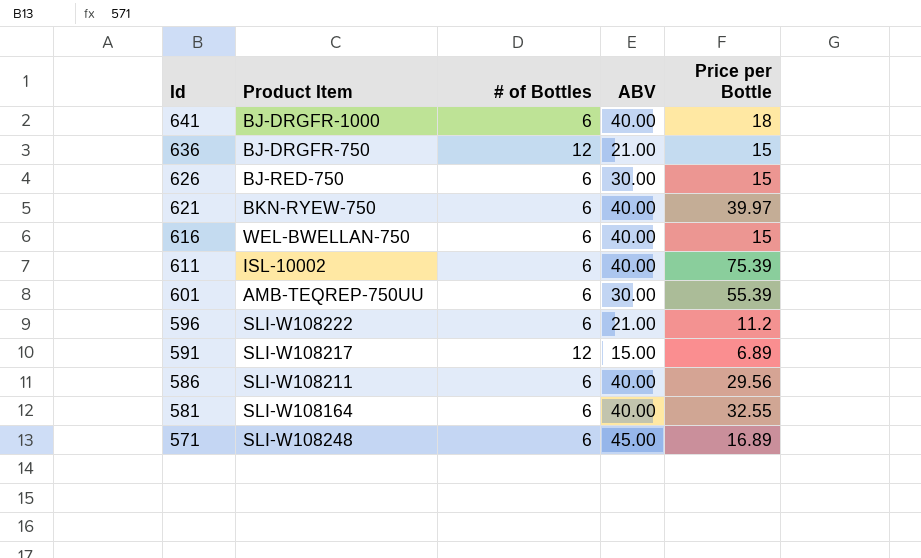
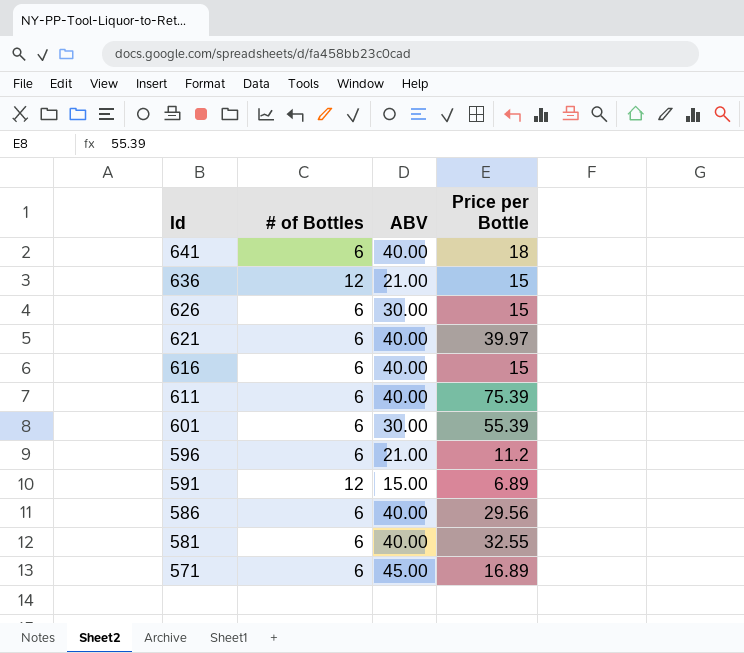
column Product Item | position: 2 -> none

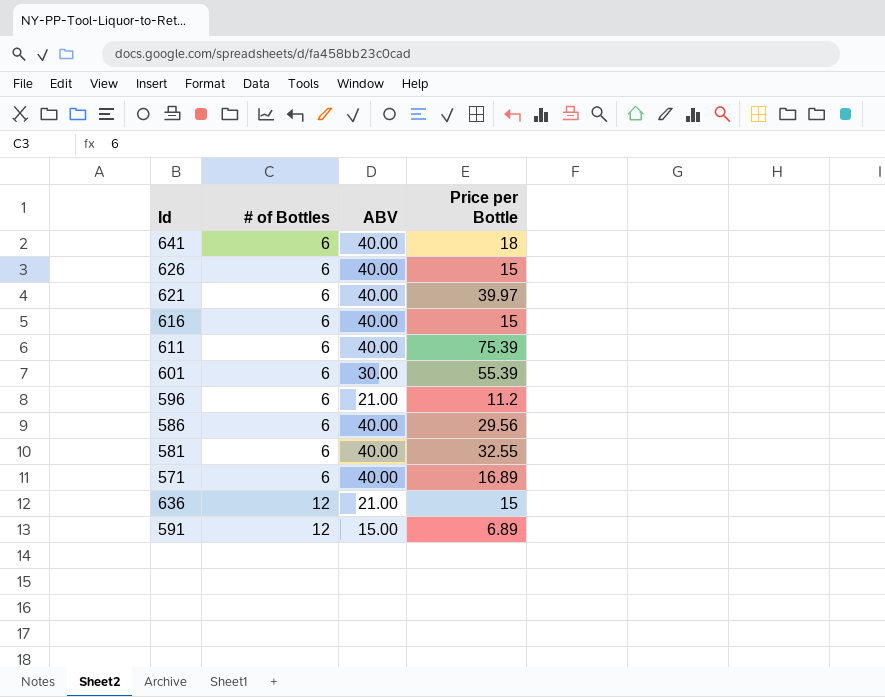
row order: Id descending -> # of Bottles ascending
626 | ABV: 30.00 -> 40.00
571 | ABV: 45.00 -> 40.00

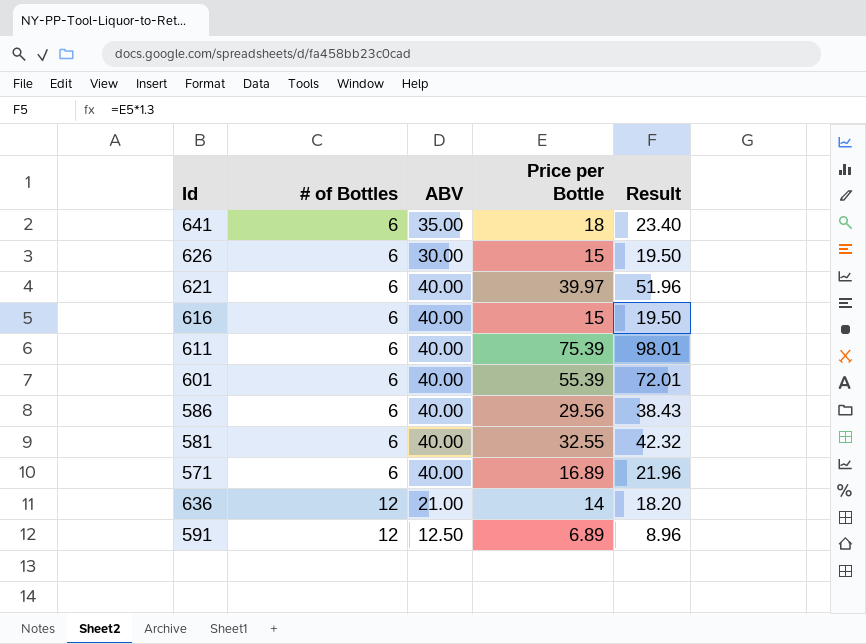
column Result | formula: none -> [Price per Bottle] * 1.3
row 596: 6 | 21.00 | 11.2 -> none
641 | ABV: 40.00 -> 35.00
626 | ABV: 40.00 -> 30.00
601 | ABV: 30.00 -> 40.00
636 | Price per Bottle: 15 -> 14
591 | ABV: 15.00 -> 12.50

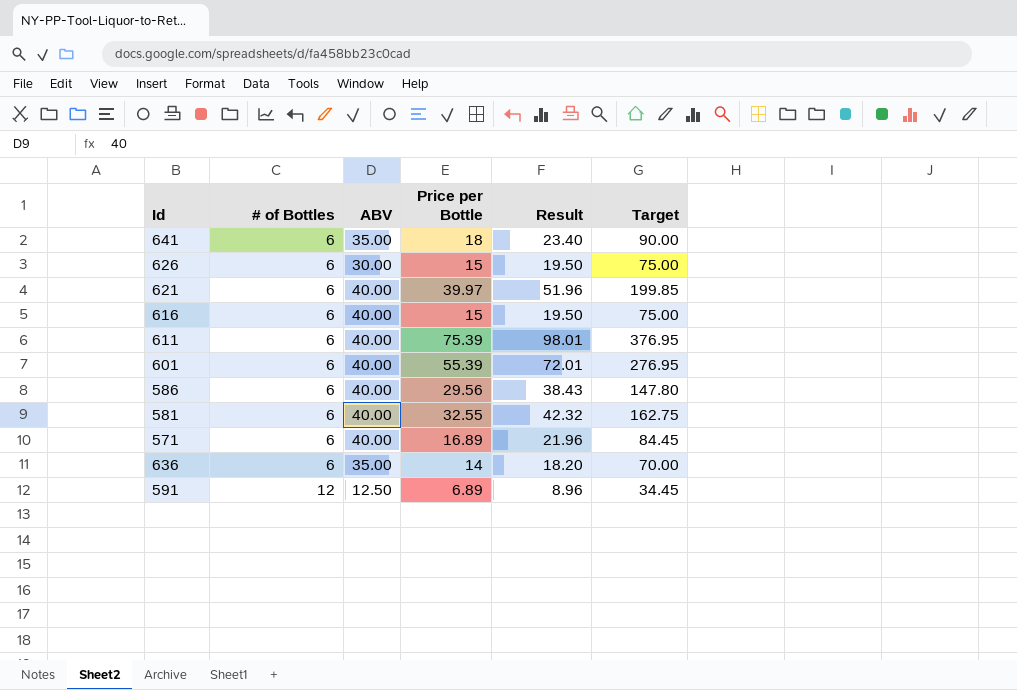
column Target | formula: none -> [Price per Bottle] * 5
636 | # of Bottles: 12 -> 6
636 | ABV: 21.00 -> 35.00

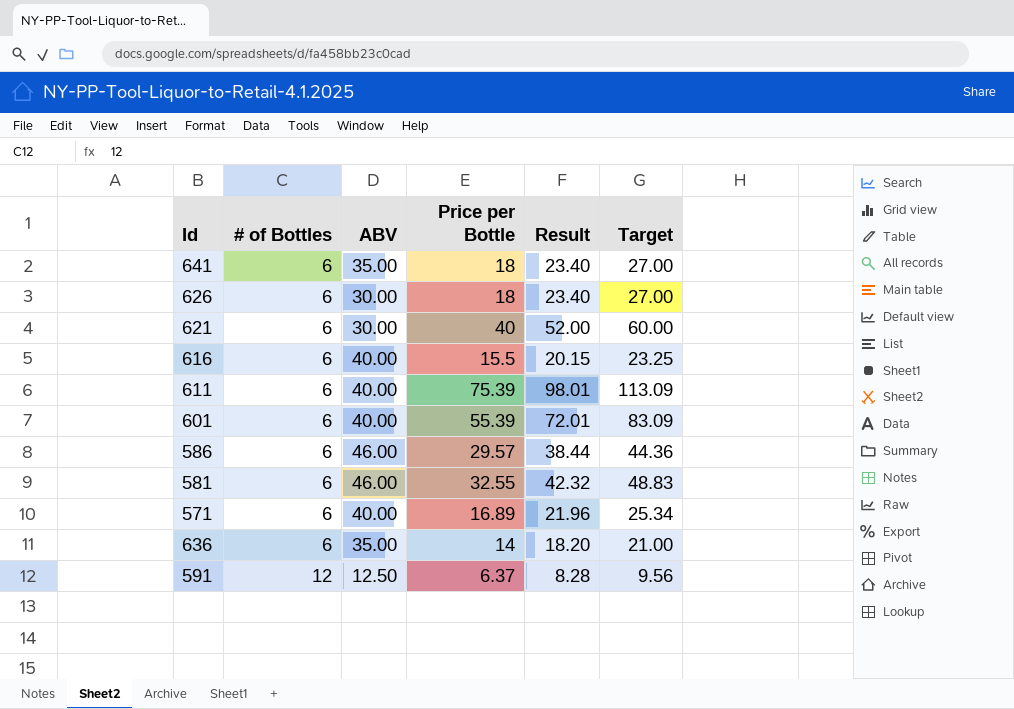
column Target | formula: [Price per Bottle] * 5 -> [Price per Bottle] * 1.5
626 | Price per Bottle: 15 -> 18
626 | Result: 19.50 -> 23.40
621 | ABV: 40.00 -> 30.00
621 | Price per Bottle: 39.97 -> 40
621 | Result: 51.96 -> 52.00
616 | Price per Bottle: 15 -> 15.5
616 | Result: 19.50 -> 20.15
586 | ABV: 40.00 -> 46.00
586 | Price per Bottle: 29.56 -> 29.57
586 | Result: 38.43 -> 38.44
581 | ABV: 40.00 -> 46.00
591 | Price per Bottle: 6.89 -> 6.37
591 | Result: 8.96 -> 8.28

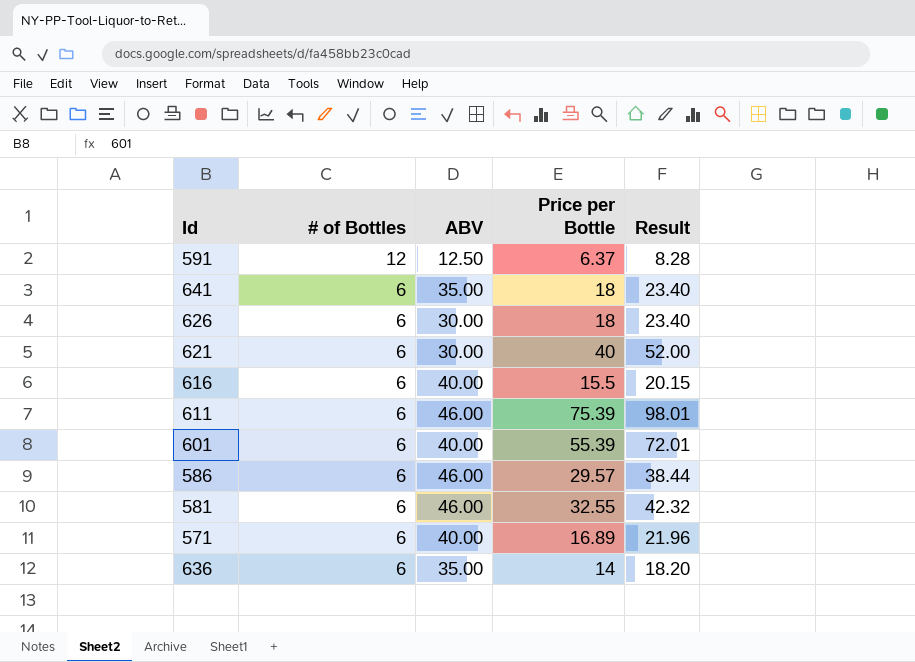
row order: # of Bottles ascending -> # of Bottles descending
column Target | formula: [Price per Bottle] * 1.5 -> none
611 | ABV: 40.00 -> 46.00

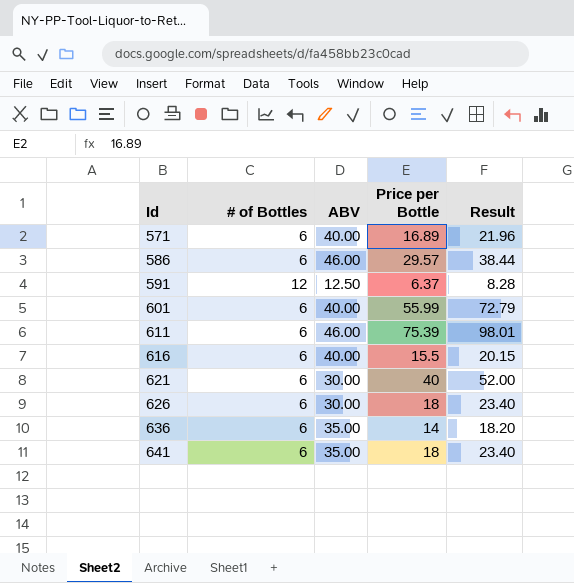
row order: # of Bottles descending -> Id ascending
row 581: 6 | 46.00 | 32.55 | 42.32 -> none
601 | Price per Bottle: 55.39 -> 55.99
601 | Result: 72.01 -> 72.79

